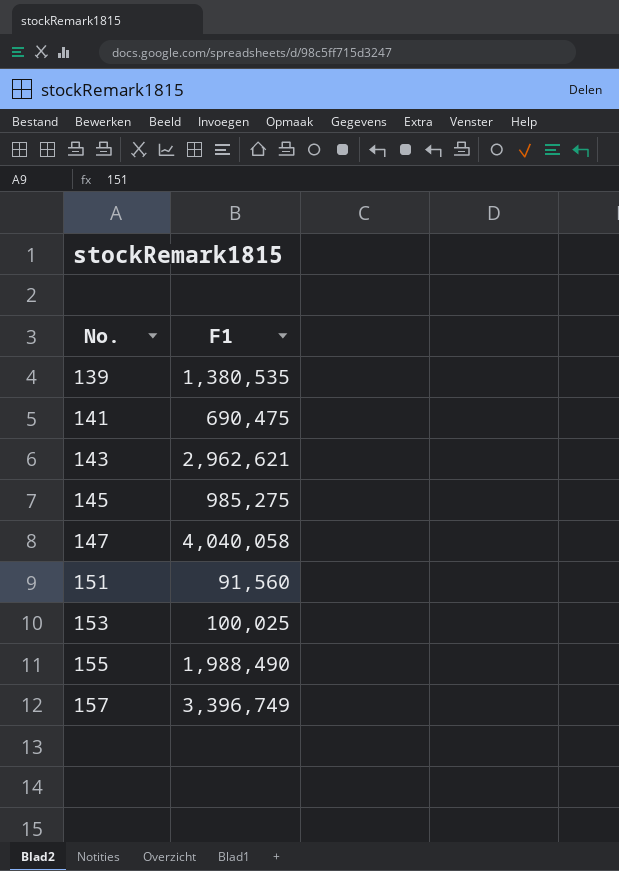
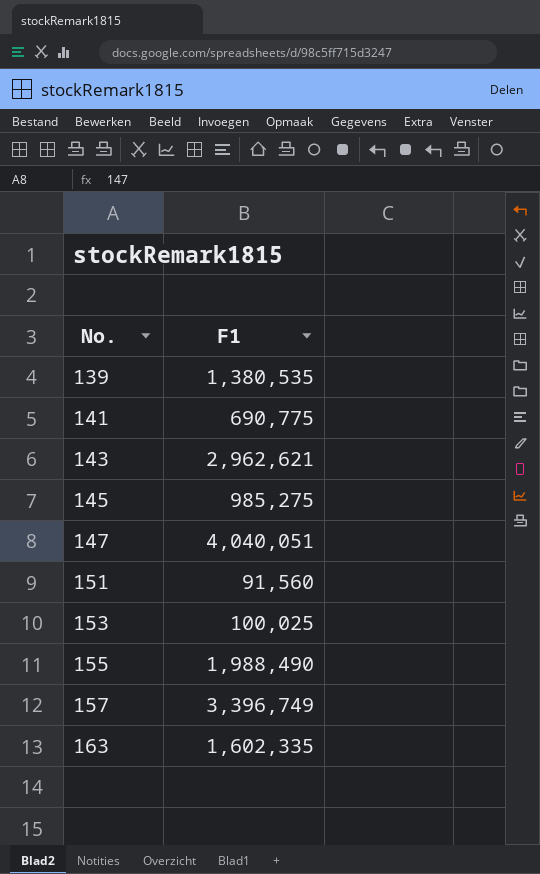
141 | F1: 690,475 -> 690,775
147 | F1: 4,040,058 -> 4,040,051
row 163: none -> 1,602,335

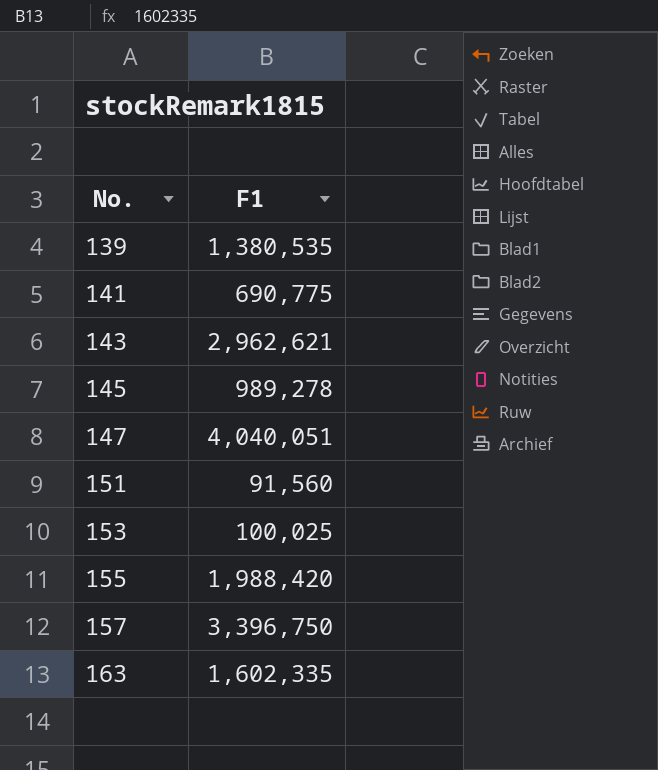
145 | F1: 985,275 -> 989,278
155 | F1: 1,988,490 -> 1,988,420
157 | F1: 3,396,749 -> 3,396,750

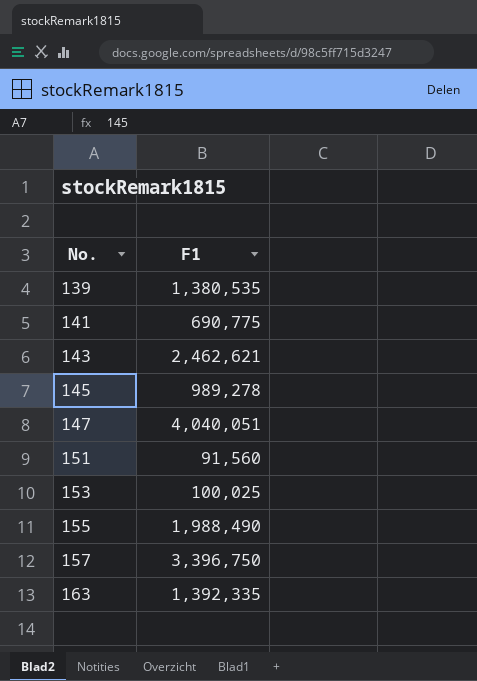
143 | F1: 2,962,621 -> 2,462,621
155 | F1: 1,988,420 -> 1,988,490
163 | F1: 1,602,335 -> 1,392,335

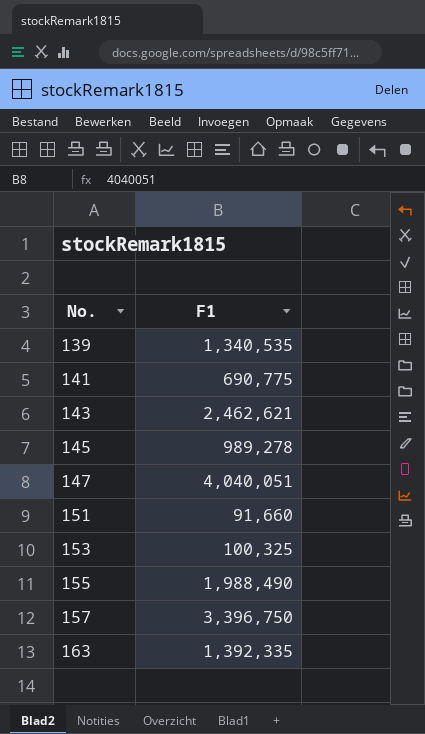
139 | F1: 1,380,535 -> 1,340,535
151 | F1: 91,560 -> 91,660
153 | F1: 100,025 -> 100,325

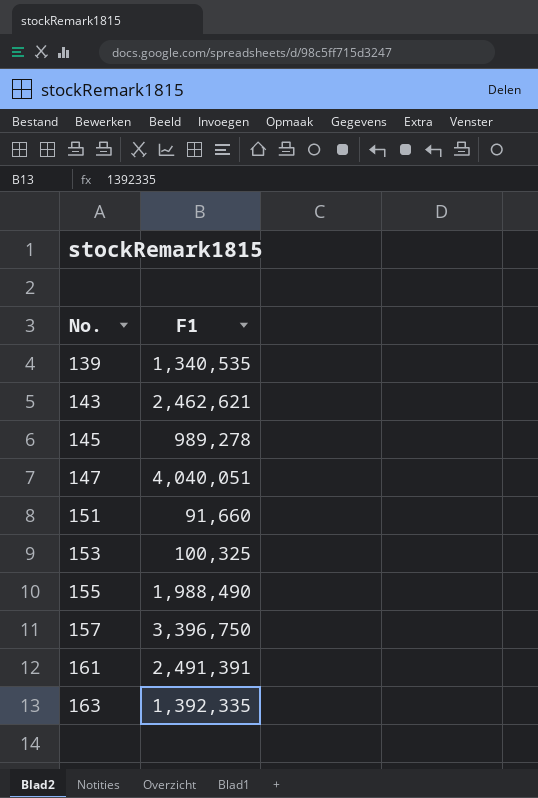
row 141: 690,775 -> none
row 161: none -> 2,491,391

